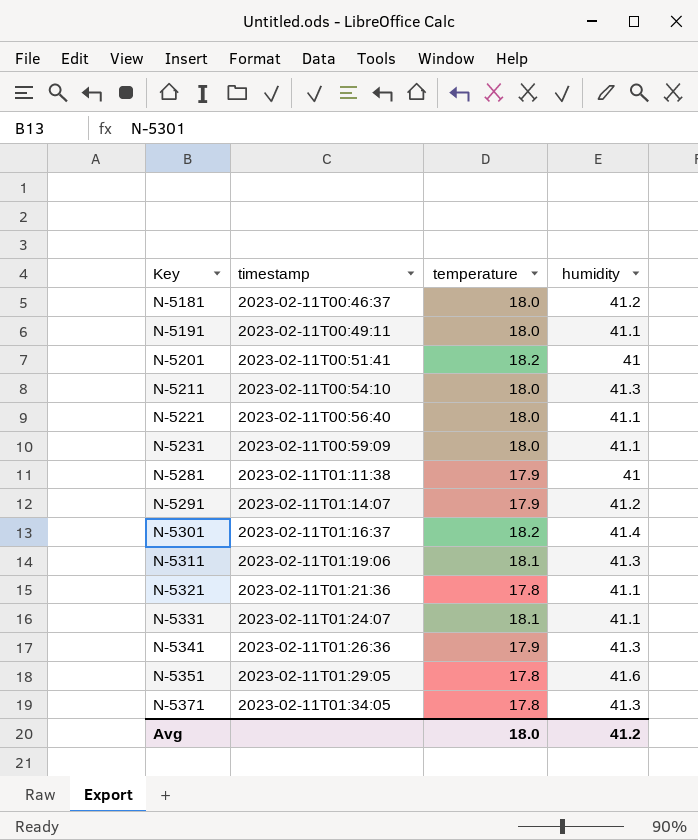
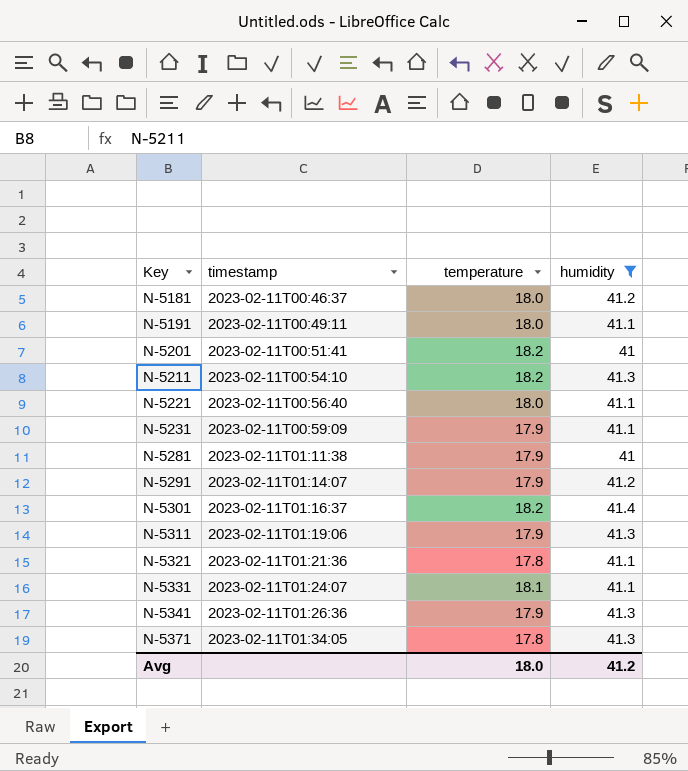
filter: none -> humidity != 41.6
N-5211 | temperature: 18.0 -> 18.2
N-5231 | temperature: 18.0 -> 17.9
N-5311 | temperature: 18.1 -> 17.9

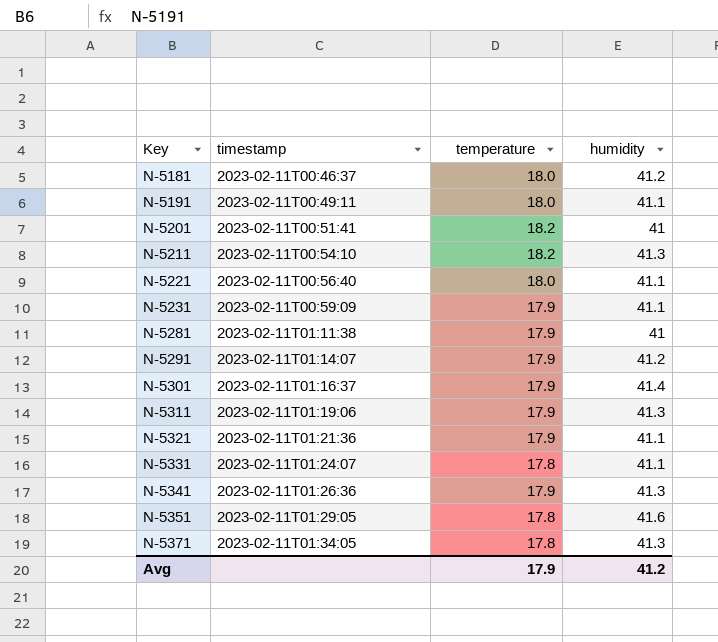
filter: humidity != 41.6 -> none
N-5301 | temperature: 18.2 -> 17.9
N-5321 | temperature: 17.8 -> 17.9
N-5331 | temperature: 18.1 -> 17.8
Avg | temperature: 18.0 -> 17.9

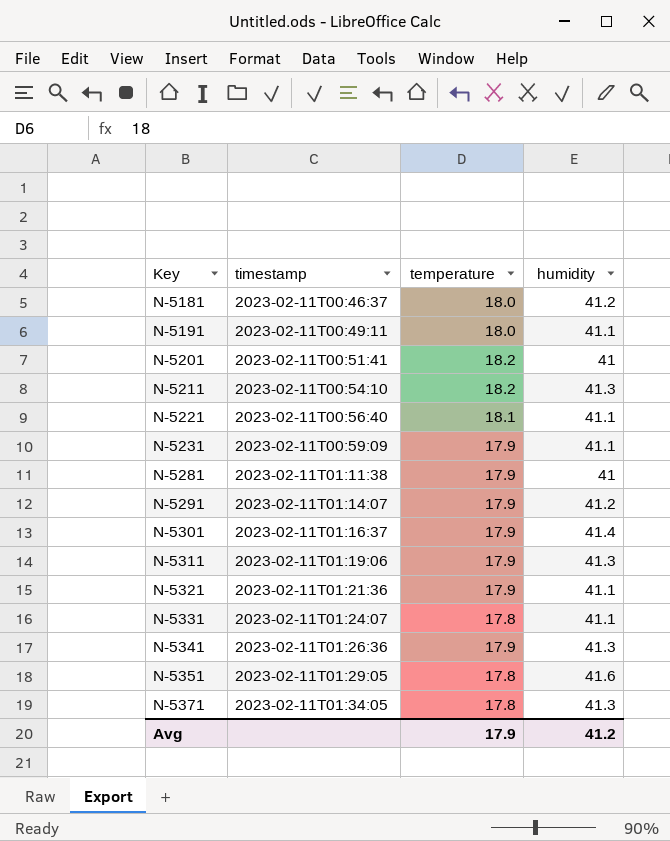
N-5221 | temperature: 18.0 -> 18.1

